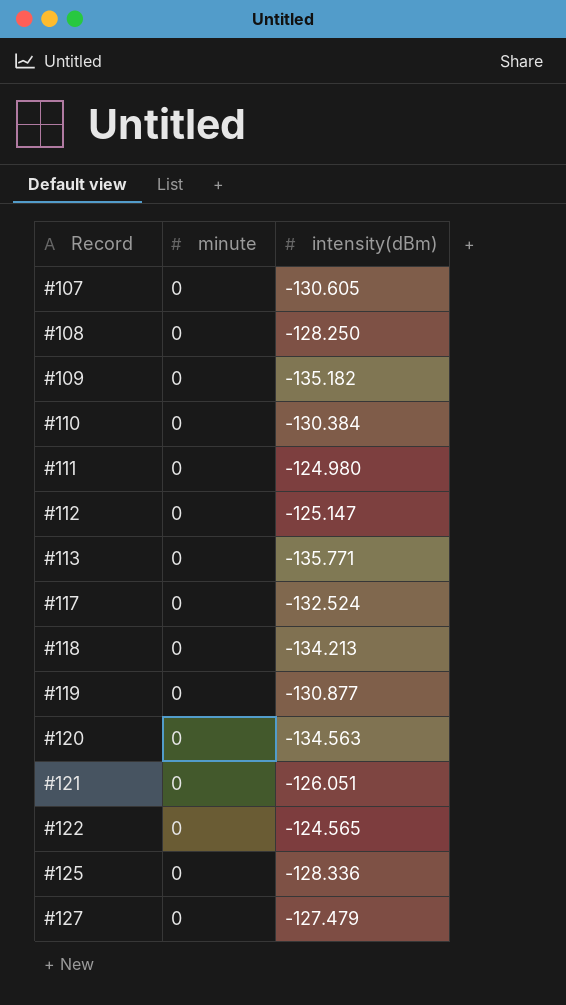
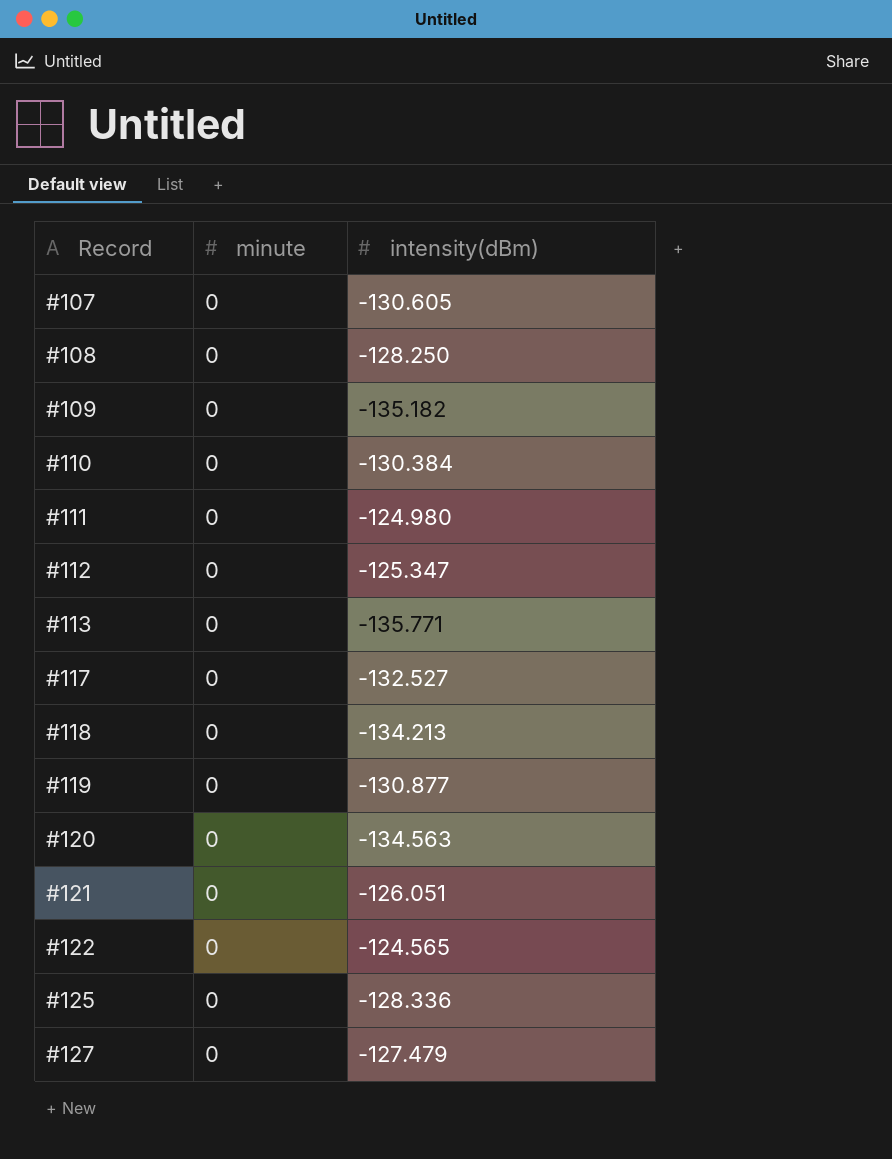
#112 | intensity(dBm): -125.147 -> -125.347
#117 | intensity(dBm): -132.524 -> -132.527

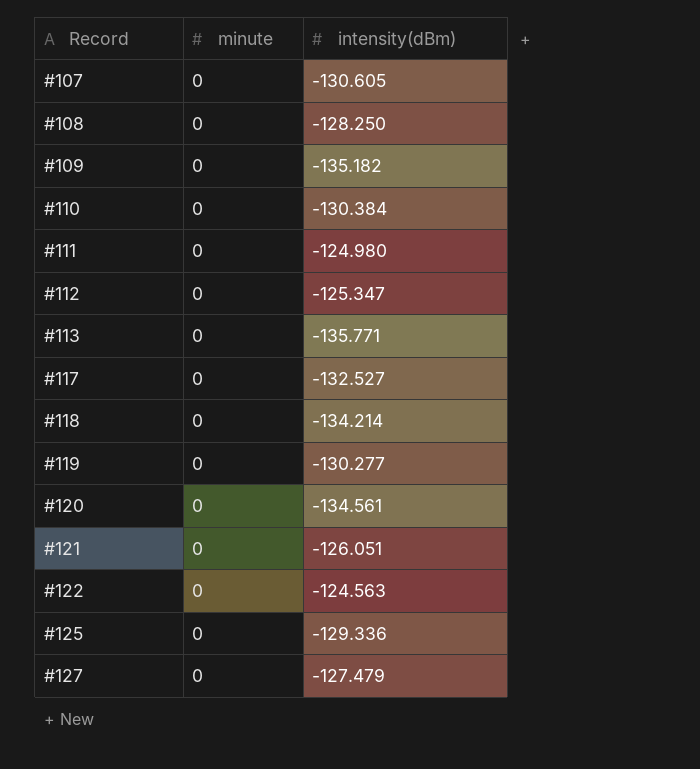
#118 | intensity(dBm): -134.213 -> -134.214
#119 | intensity(dBm): -130.877 -> -130.277
#120 | intensity(dBm): -134.563 -> -134.561
#122 | intensity(dBm): -124.565 -> -124.563
#125 | intensity(dBm): -128.336 -> -129.336

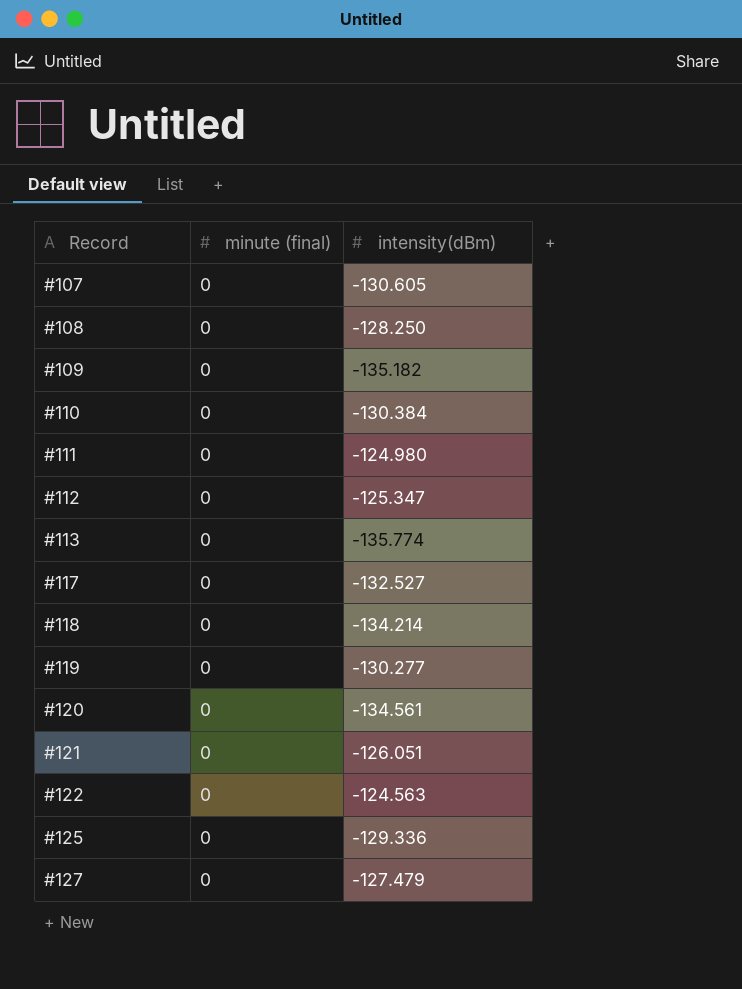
column name: minute -> minute (final)
#113 | intensity(dBm): -135.771 -> -135.774

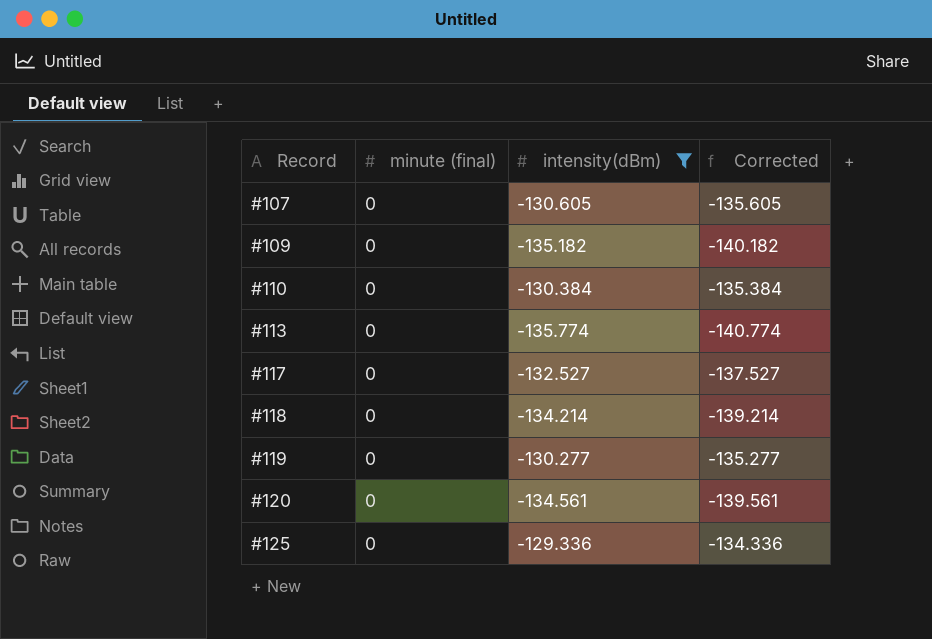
filter: none -> intensity(dBm) <= -129.336
column Corrected | formula: none -> [intensity(dBm)] - 5

